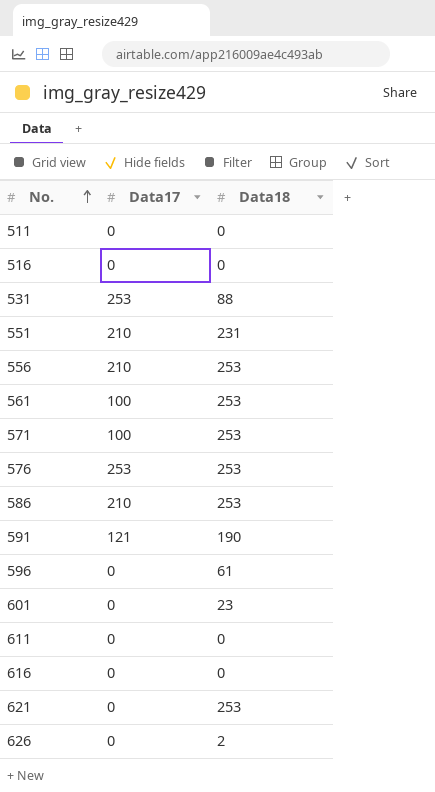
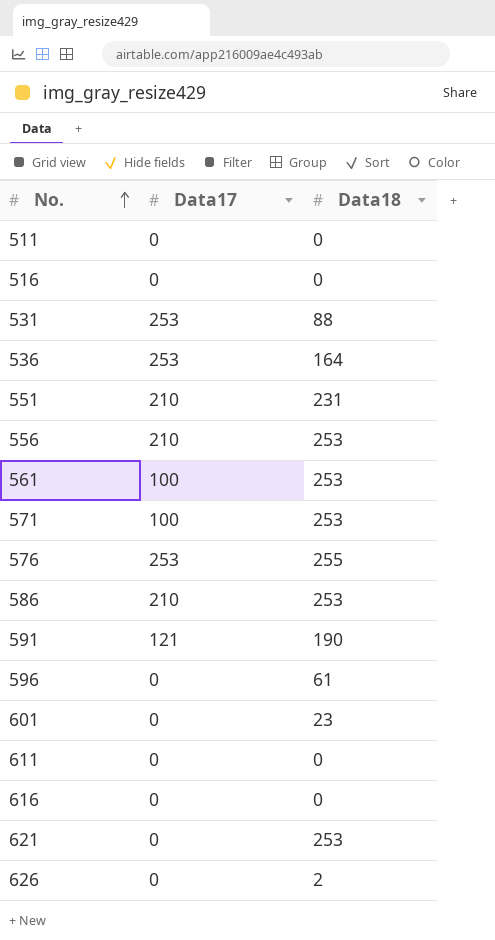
row 536: none -> 253 | 164
576 | Data18: 253 -> 255

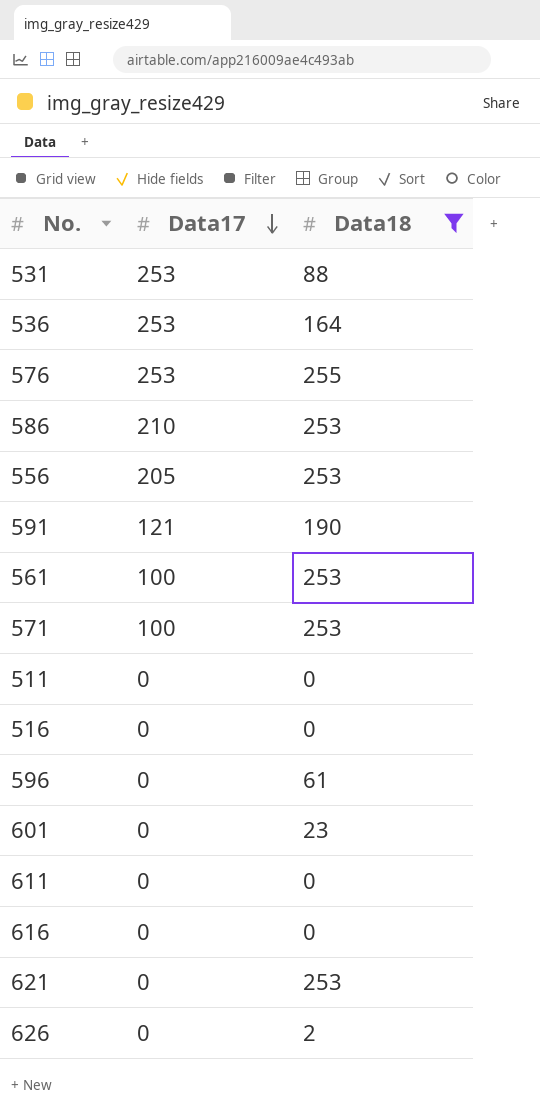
filter: none -> Data18 != 231
row order: No. ascending -> Data17 descending
556 | Data17: 210 -> 205

